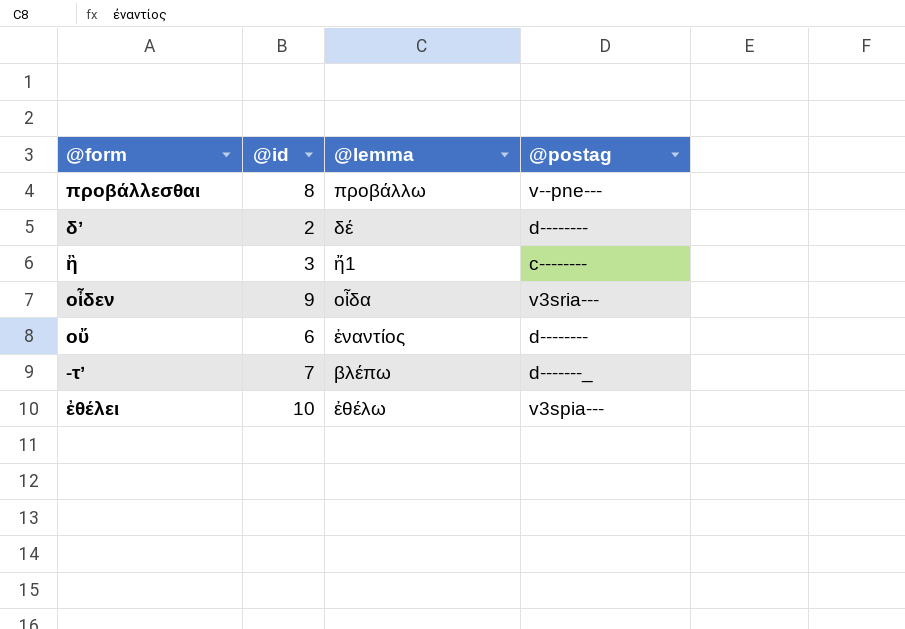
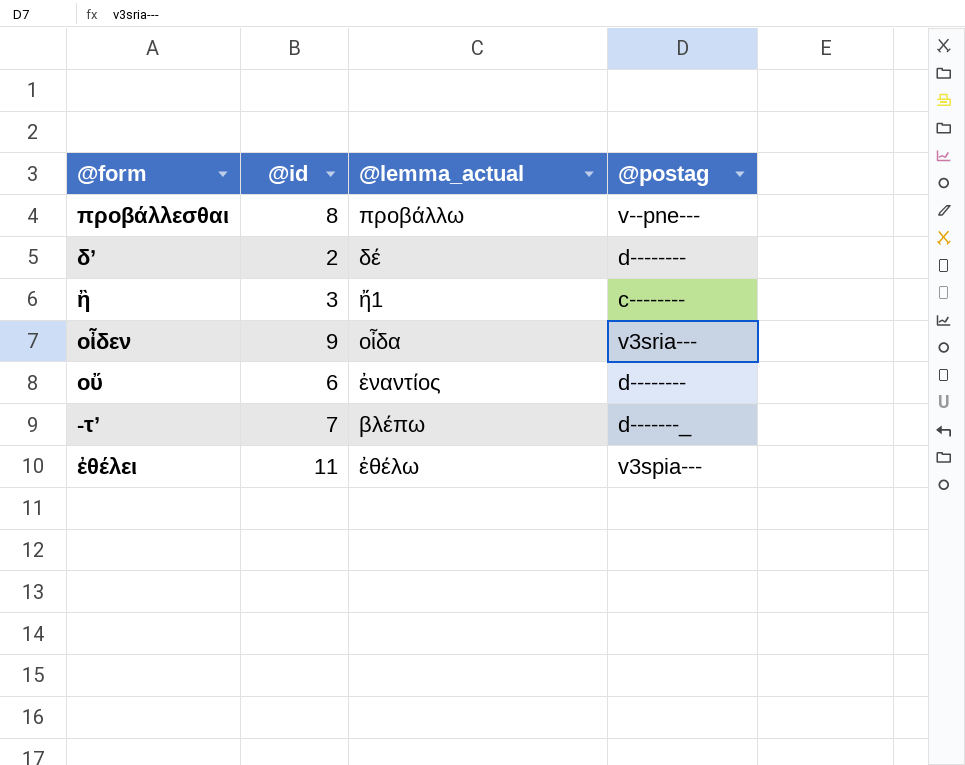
column name: @lemma -> @lemma_actual
ἐθέλει | @id: 10 -> 11

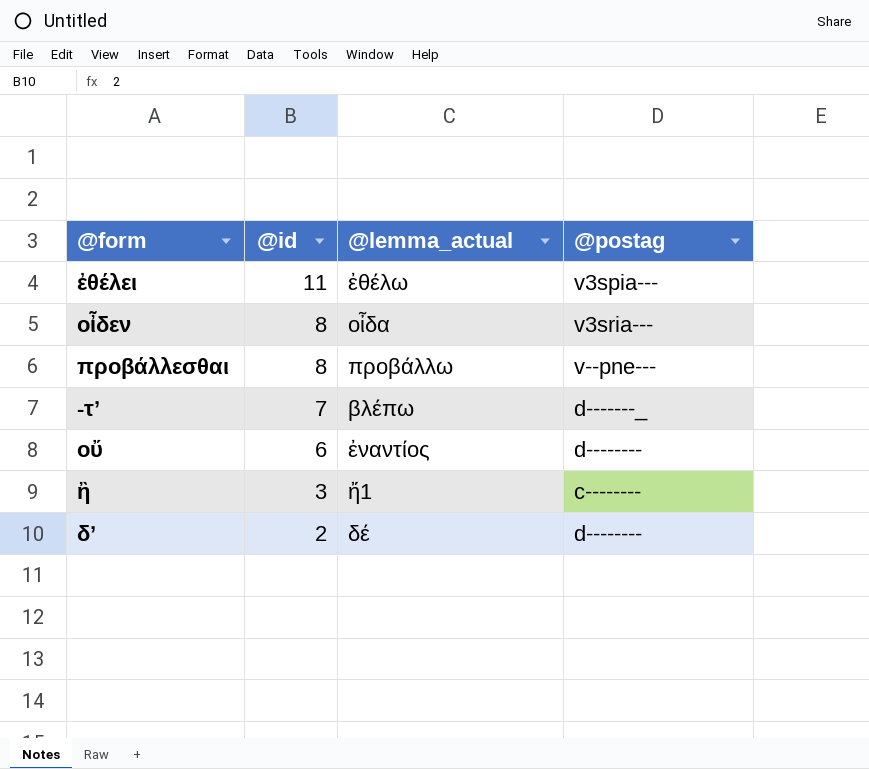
row order: none -> @id descending
οἶδεν | @id: 9 -> 8

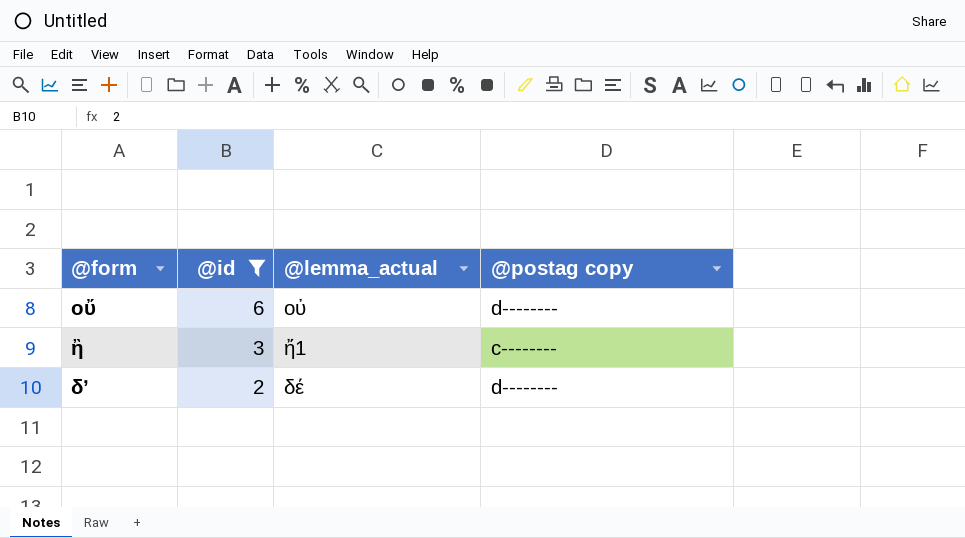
filter: none -> @id <= 6
column name: @postag -> @postag copy
οὔ | @lemma_actual: ἐναντίος -> οὐ

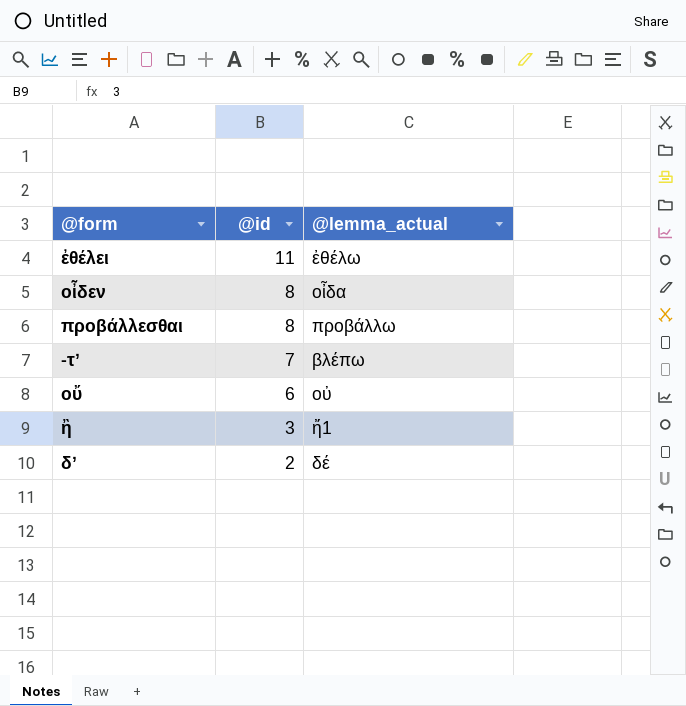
filter: @id <= 6 -> none
column @postag copy | position: 4 -> none

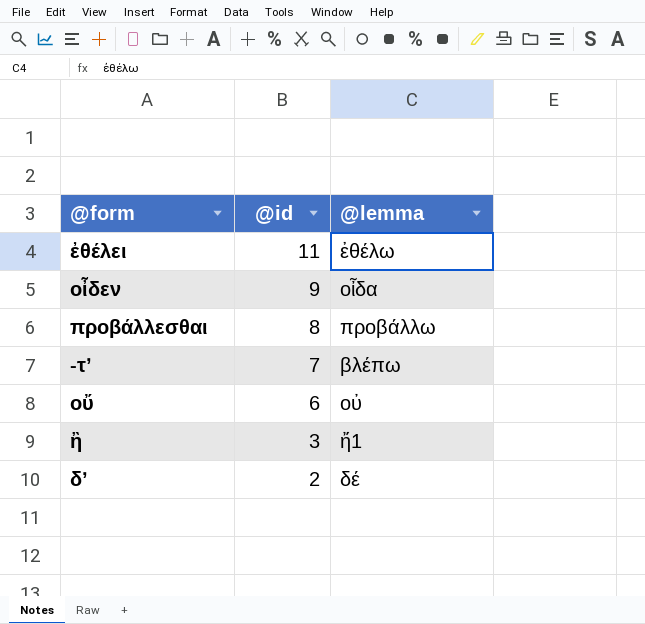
column name: @lemma_actual -> @lemma
οἶδεν | @id: 8 -> 9

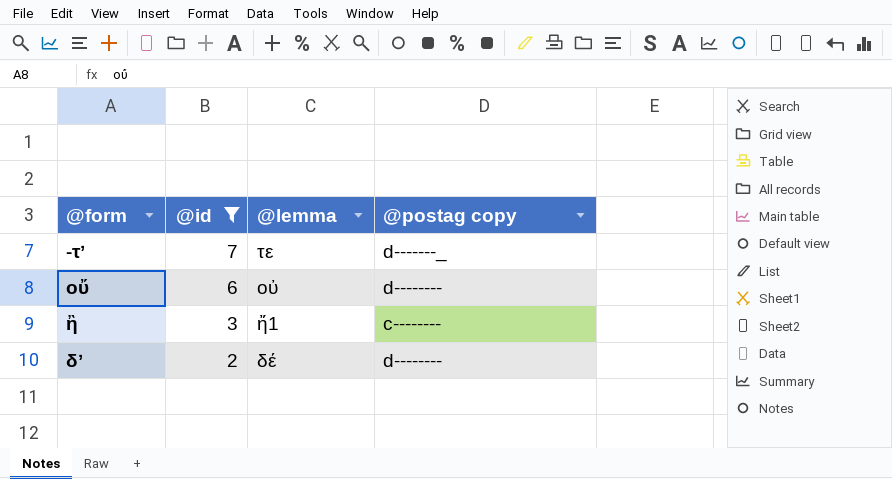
filter: none -> @id <= 7
column @postag copy | position: none -> 4
-τʼ | @lemma: βλέπω -> τε

